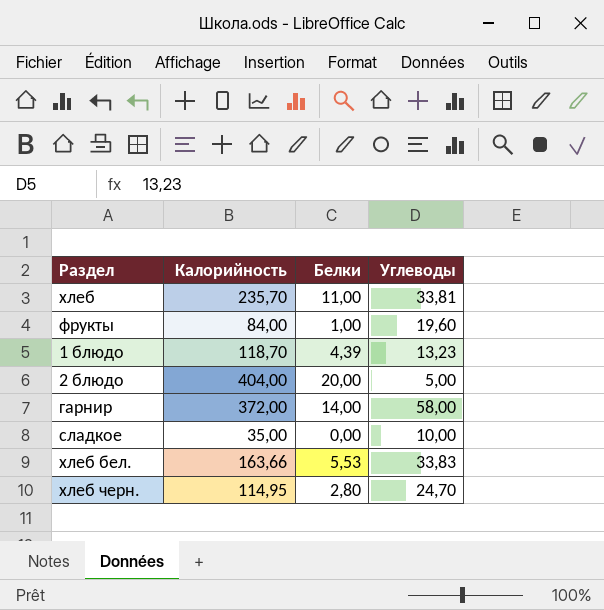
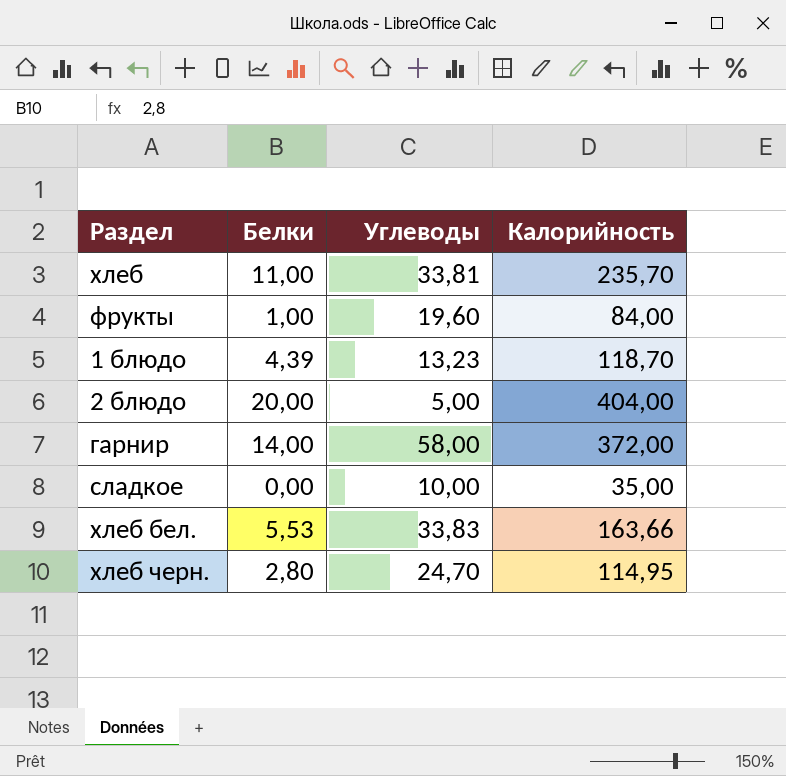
column Калорийность | position: 2 -> 4

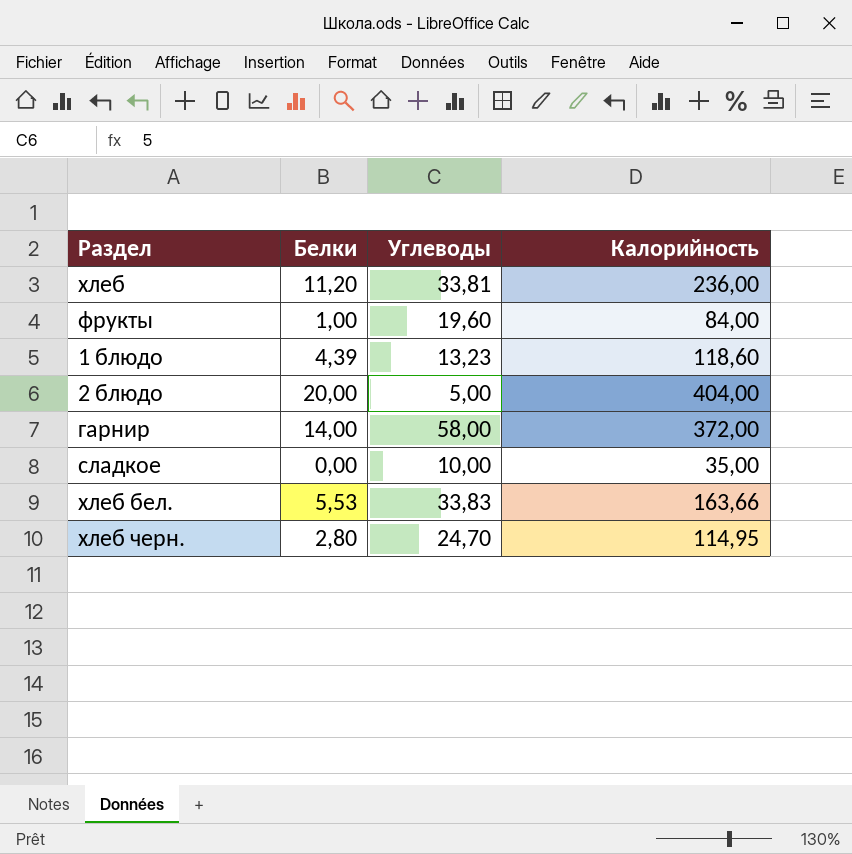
хлеб | Белки: 11,00 -> 11,20
хлеб | Калорийность: 235,70 -> 236,00
1 блюдо | Калорийность: 118,70 -> 118,60

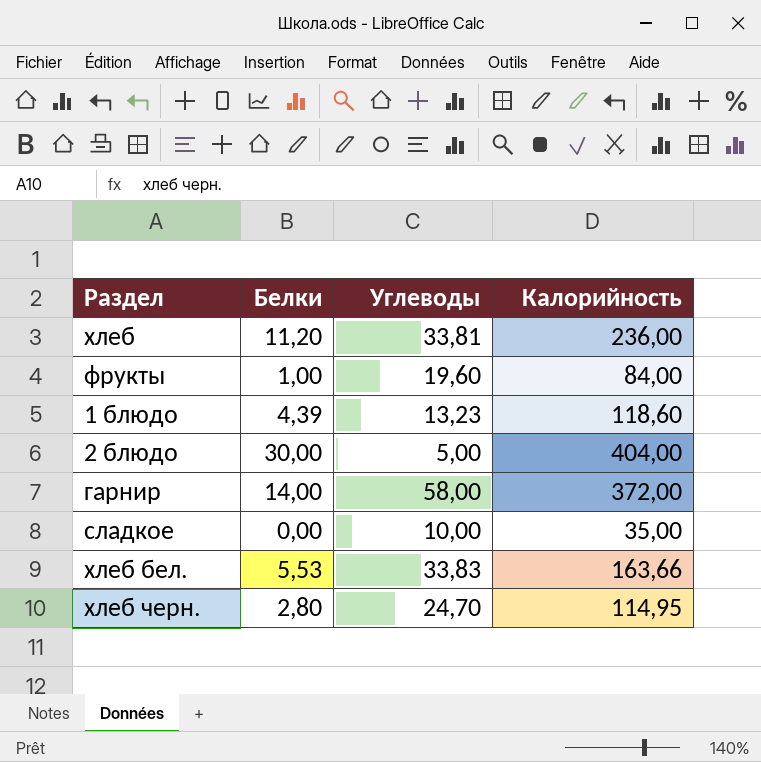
2 блюдо | Белки: 20,00 -> 30,00

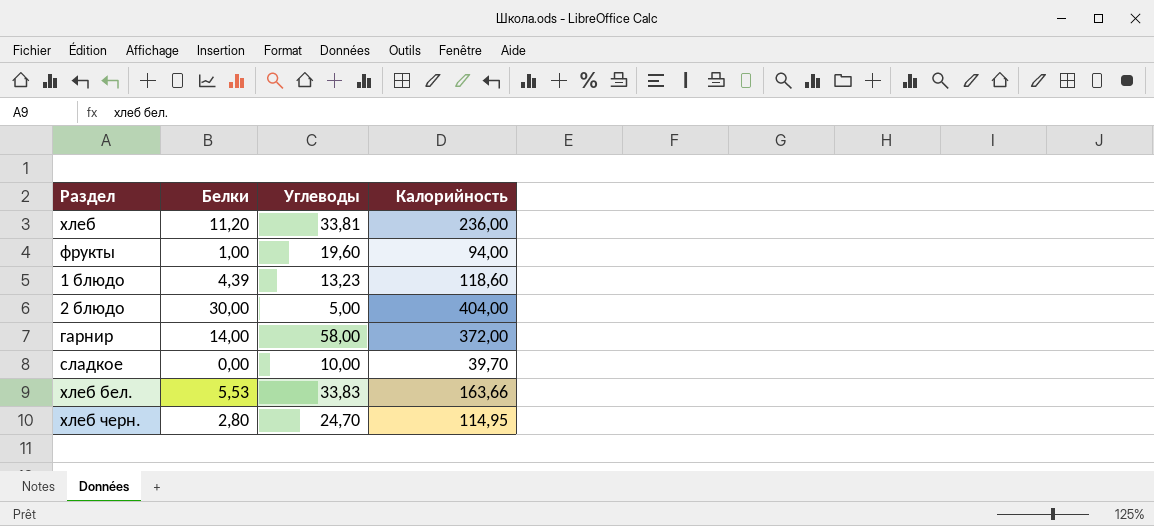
фрукты | Калорийность: 84,00 -> 94,00
сладкое | Калорийность: 35,00 -> 39,70

